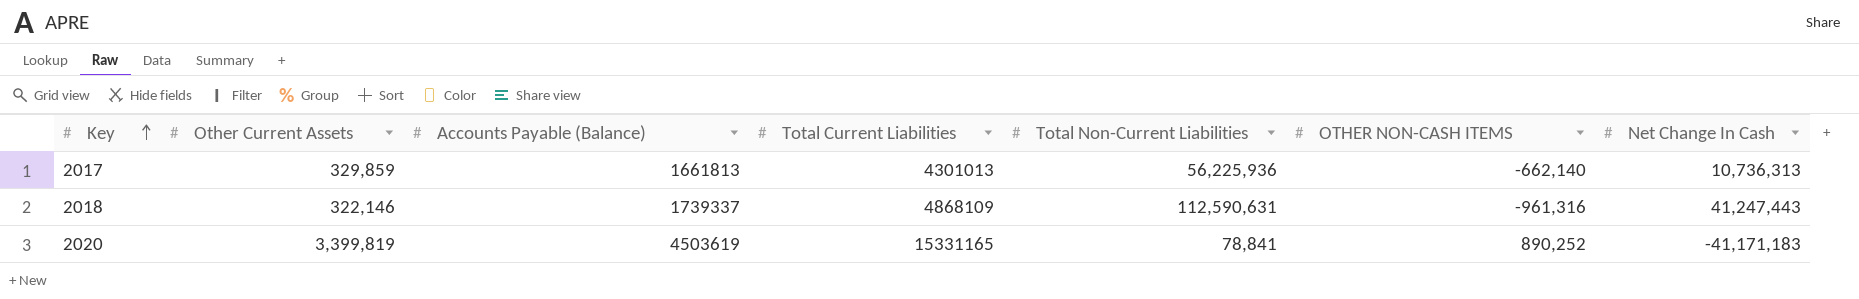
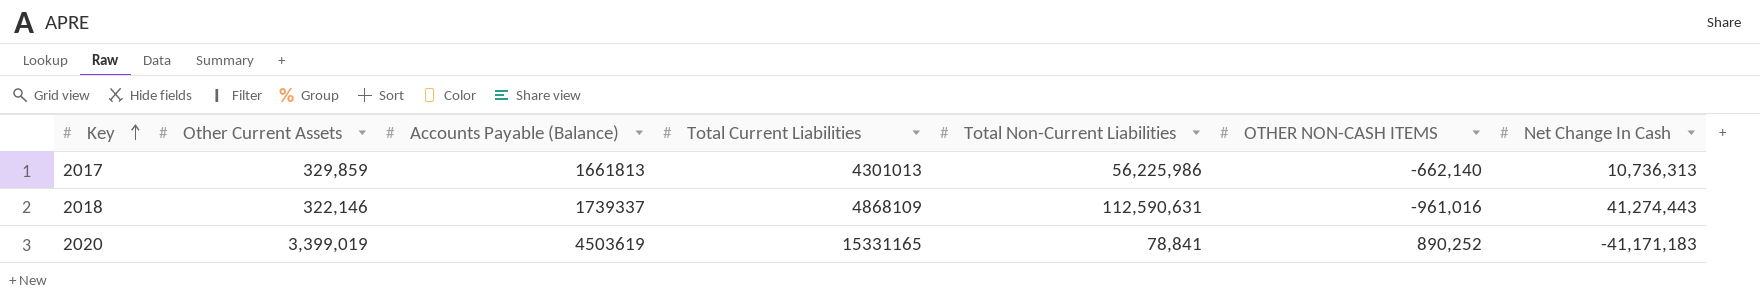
2017 | Total Non-Current Liabilities: 56,225,936 -> 56,225,986
2018 | OTHER NON-CASH ITEMS: -961,316 -> -961,016
2018 | Net Change In Cash: 41,247,443 -> 41,274,443
2020 | Other Current Assets: 3,399,819 -> 3,399,019

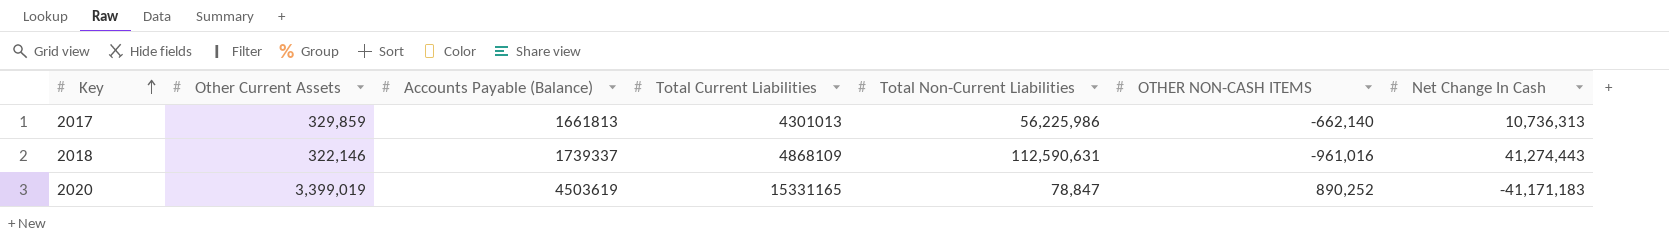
2020 | Total Non-Current Liabilities: 78,841 -> 78,847

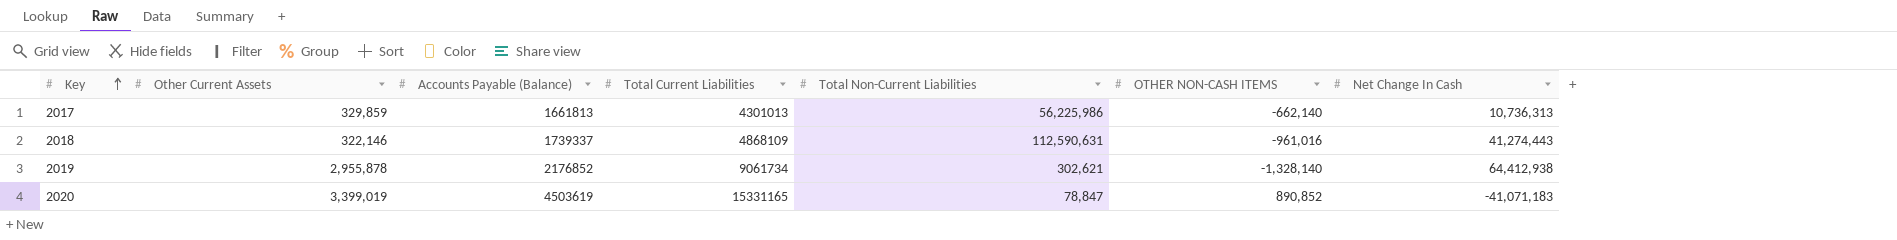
row 2019: none -> 2,955,878 | 2176852 | 9061734 | 302,621 | -1,328,140 | 64,412,938
2020 | OTHER NON-CASH ITEMS: 890,252 -> 890,852
2020 | Net Change In Cash: -41,171,183 -> -41,071,183

